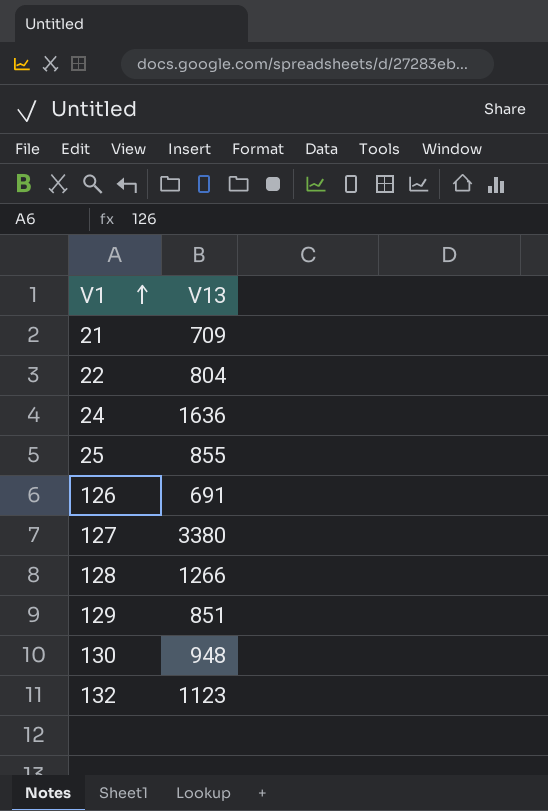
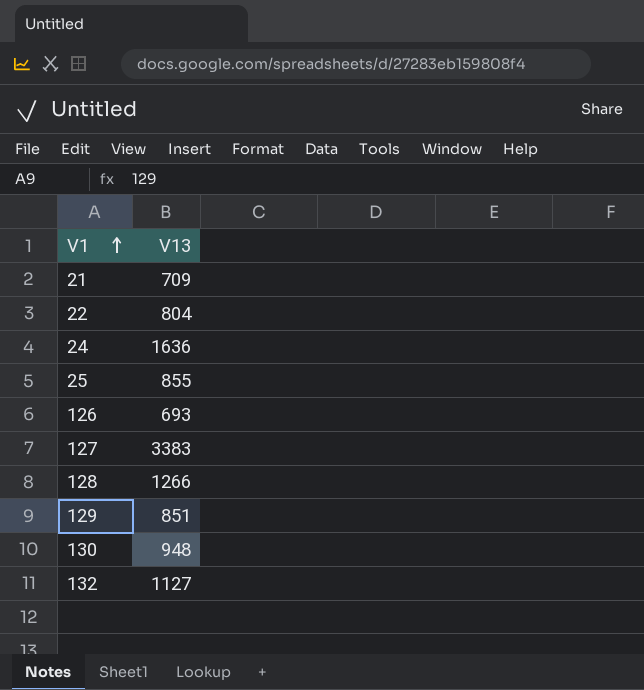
126 | V13: 691 -> 693
127 | V13: 3380 -> 3383
132 | V13: 1123 -> 1127

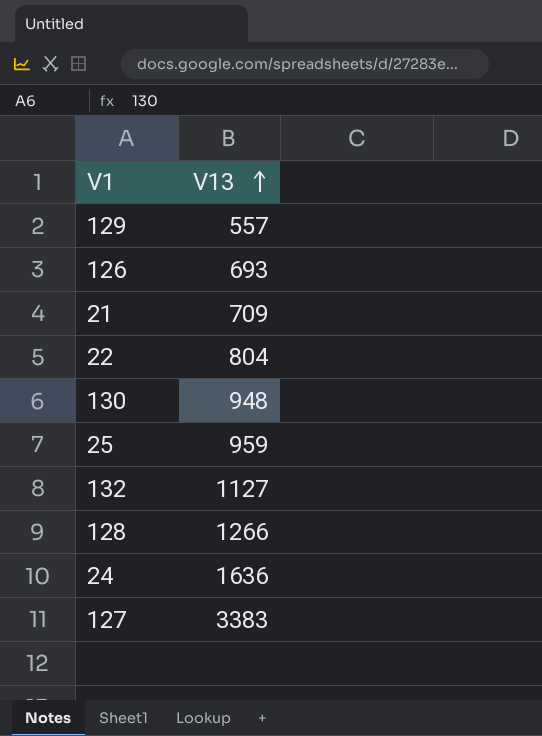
row order: V1 ascending -> V13 ascending
129 | V13: 851 -> 557
25 | V13: 855 -> 959

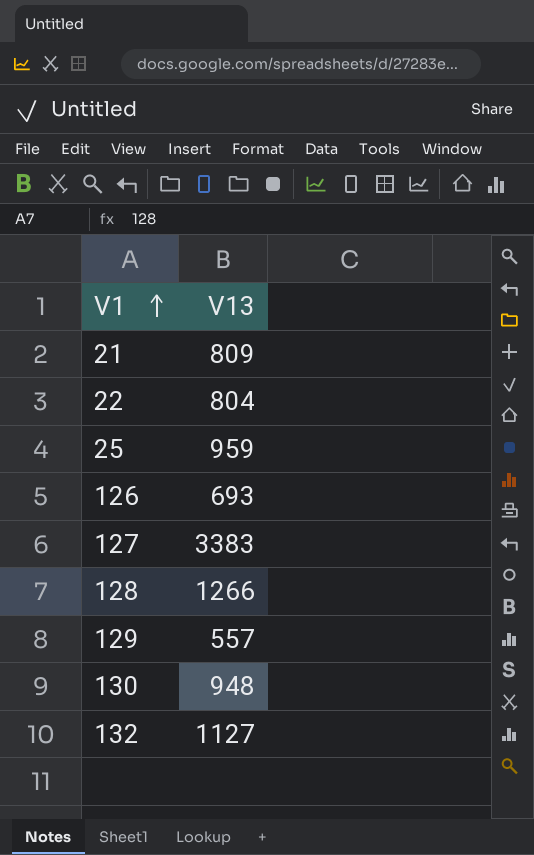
row order: V13 ascending -> V1 ascending
row 24: 1636 -> none
21 | V13: 709 -> 809

